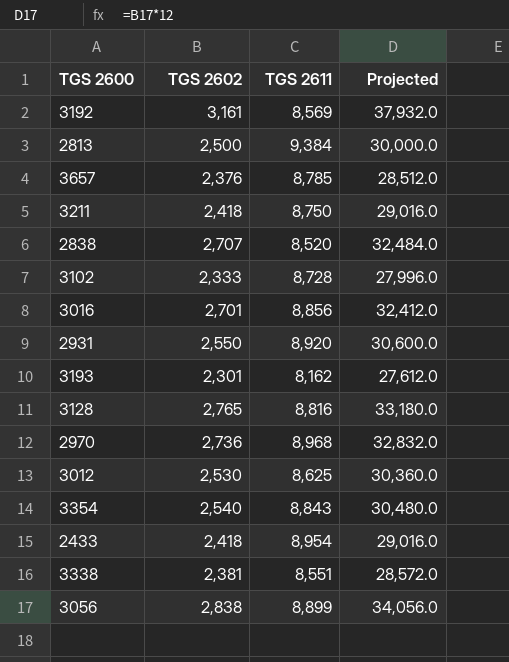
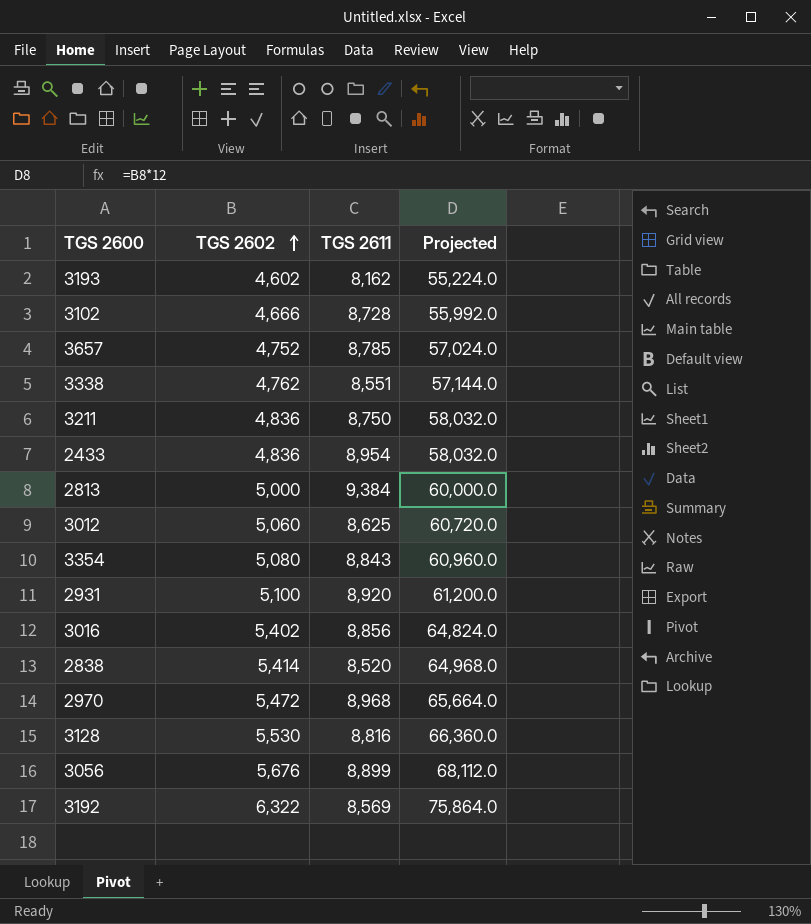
row order: none -> TGS 2602 ascending
3193 | TGS 2602: 2,301 -> 4,602
3193 | Projected: 27,612.0 -> 55,224.0
3102 | TGS 2602: 2,333 -> 4,666
3102 | Projected: 27,996.0 -> 55,992.0
3657 | TGS 2602: 2,376 -> 4,752
3657 | Projected: 28,512.0 -> 57,024.0
3338 | TGS 2602: 2,381 -> 4,762
3338 | Projected: 28,572.0 -> 57,144.0
3211 | TGS 2602: 2,418 -> 4,836
3211 | Projected: 29,016.0 -> 58,032.0
2433 | TGS 2602: 2,418 -> 4,836
2433 | Projected: 29,016.0 -> 58,032.0
2813 | TGS 2602: 2,500 -> 5,000
2813 | Projected: 30,000.0 -> 60,000.0
3012 | TGS 2602: 2,530 -> 5,060
3012 | Projected: 30,360.0 -> 60,720.0
3354 | TGS 2602: 2,540 -> 5,080
3354 | Projected: 30,480.0 -> 60,960.0
2931 | TGS 2602: 2,550 -> 5,100
2931 | Projected: 30,600.0 -> 61,200.0
3016 | TGS 2602: 2,701 -> 5,402
3016 | Projected: 32,412.0 -> 64,824.0
2838 | TGS 2602: 2,707 -> 5,414
2838 | Projected: 32,484.0 -> 64,968.0
2970 | TGS 2602: 2,736 -> 5,472
2970 | Projected: 32,832.0 -> 65,664.0
3128 | TGS 2602: 2,765 -> 5,530
3128 | Projected: 33,180.0 -> 66,360.0
3056 | TGS 2602: 2,838 -> 5,676
3056 | Projected: 34,056.0 -> 68,112.0
3192 | TGS 2602: 3,161 -> 6,322
3192 | Projected: 37,932.0 -> 75,864.0

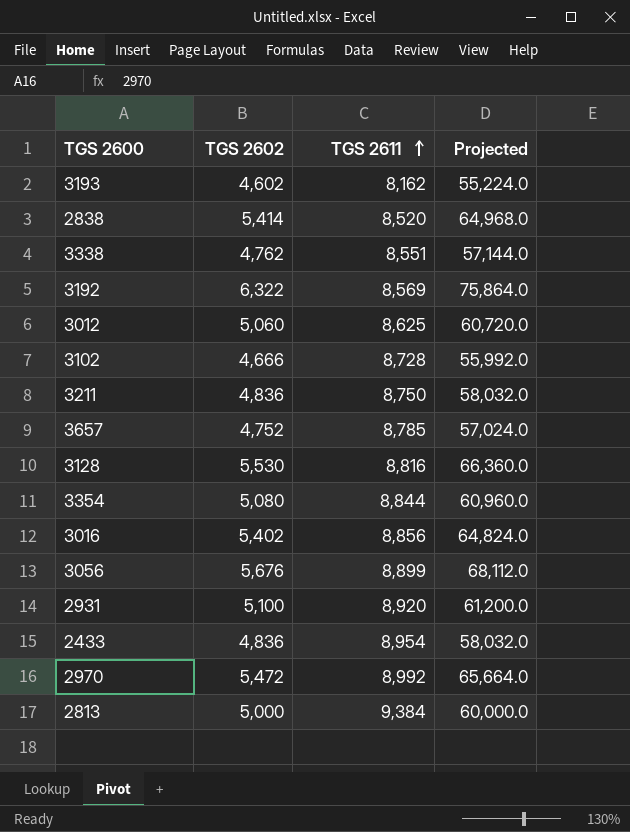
row order: TGS 2602 ascending -> TGS 2611 ascending
3354 | TGS 2611: 8,843 -> 8,844
2970 | TGS 2611: 8,968 -> 8,992

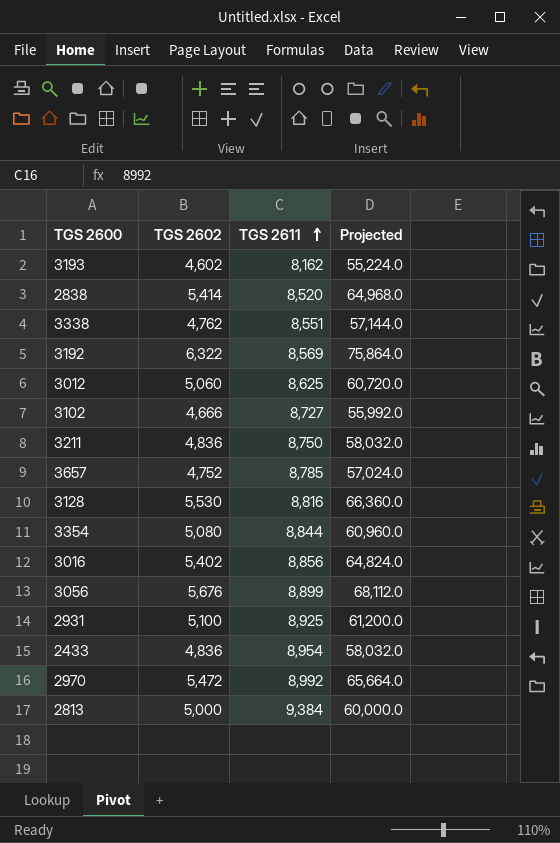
3102 | TGS 2611: 8,728 -> 8,727
2931 | TGS 2611: 8,920 -> 8,925

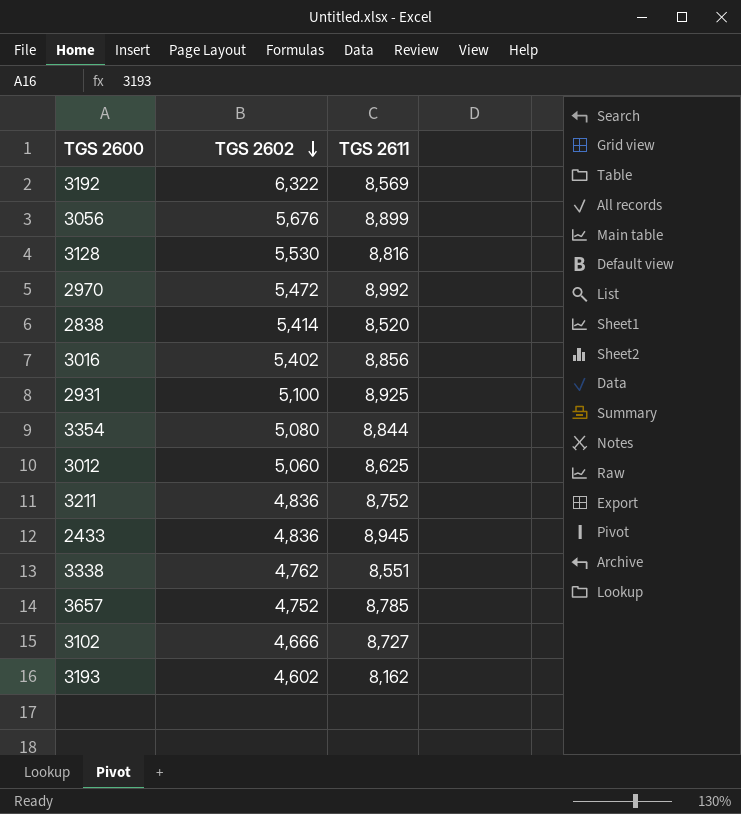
row order: TGS 2611 ascending -> TGS 2602 descending
column Projected | formula: [TGS 2602] * 12 -> none
row 2813: 5,000 | 9,384 | 60,000.0 -> none
3211 | TGS 2611: 8,750 -> 8,752
2433 | TGS 2611: 8,954 -> 8,945

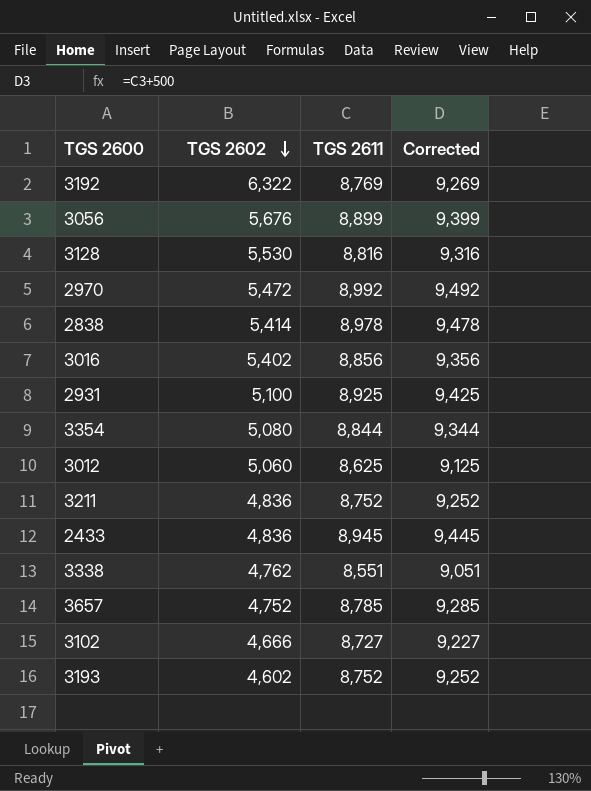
column Corrected | formula: none -> [TGS 2611] + 500
3192 | TGS 2611: 8,569 -> 8,769
2838 | TGS 2611: 8,520 -> 8,978
3193 | TGS 2611: 8,162 -> 8,752

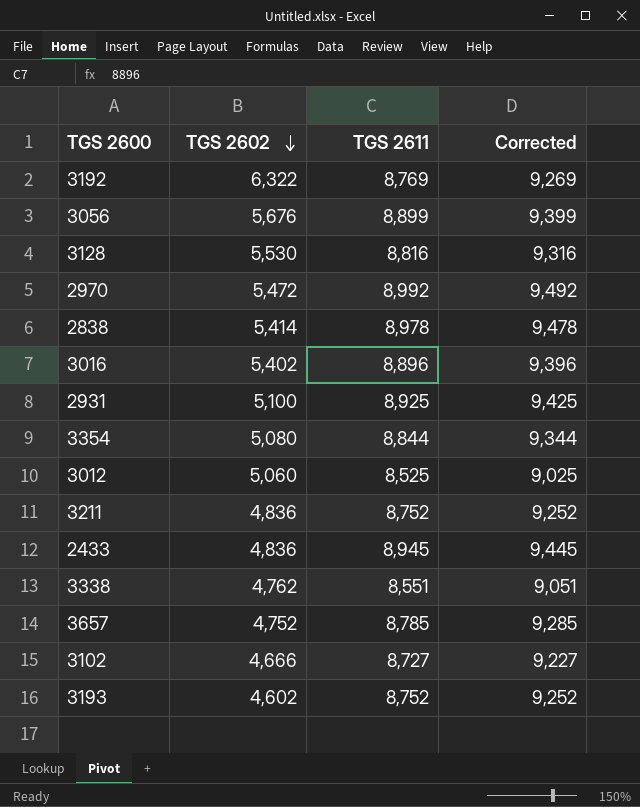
3016 | TGS 2611: 8,856 -> 8,896
3016 | Corrected: 9,356 -> 9,396
3012 | TGS 2611: 8,625 -> 8,525
3012 | Corrected: 9,125 -> 9,025

